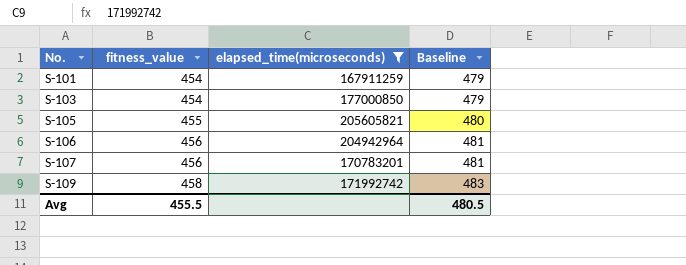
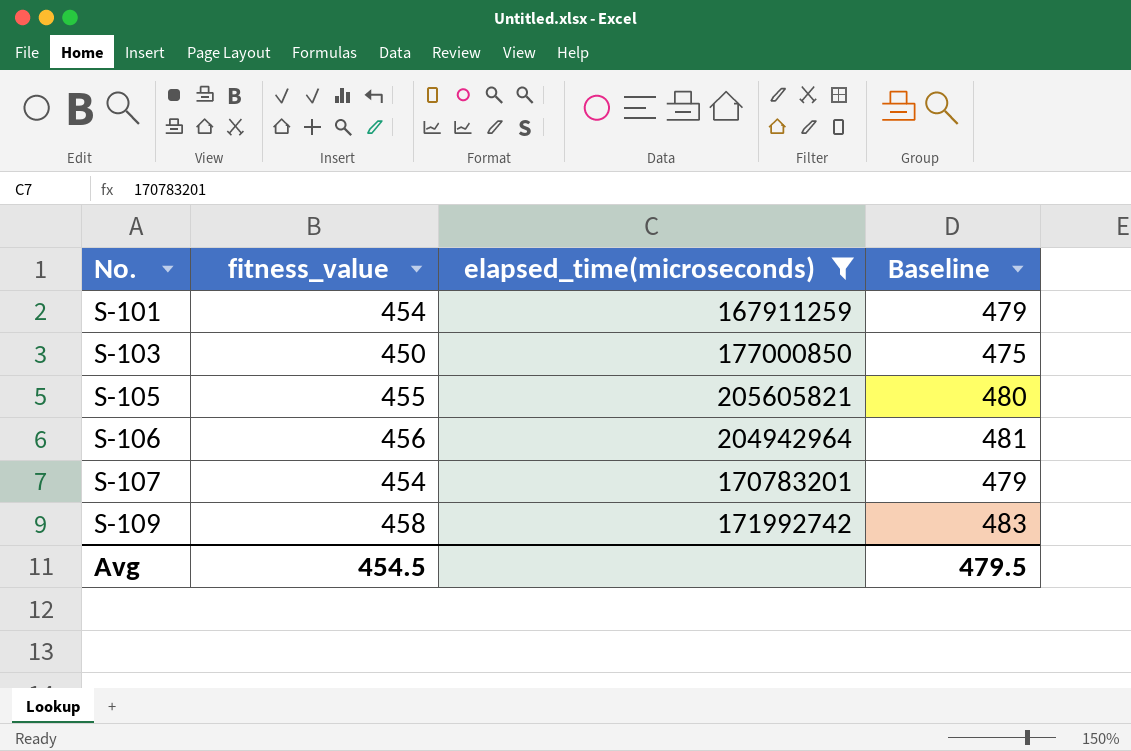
S-103 | fitness_value: 454 -> 450
S-103 | Baseline: 479 -> 475
S-107 | fitness_value: 456 -> 454
S-107 | Baseline: 481 -> 479
Avg | fitness_value: 455.5 -> 454.5
Avg | Baseline: 480.5 -> 479.5

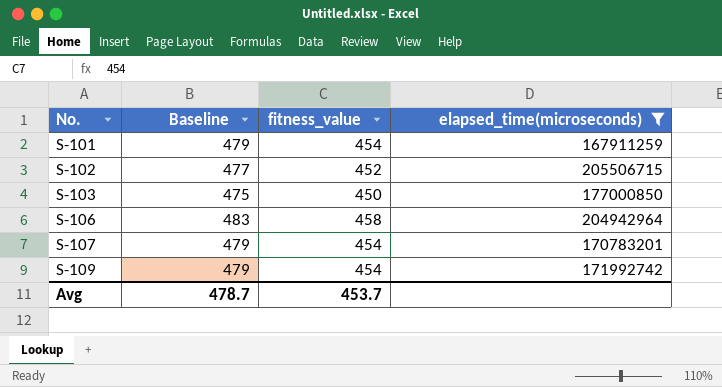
column Baseline | position: 4 -> 2
row S-105: 455 | 205605821 | 480 -> none
row S-102: none -> 477 | 452 | 205506715
S-106 | Baseline: 481 -> 483
S-106 | fitness_value: 456 -> 458
S-109 | Baseline: 483 -> 479
S-109 | fitness_value: 458 -> 454
Avg | Baseline: 479.5 -> 478.7
Avg | fitness_value: 454.5 -> 453.7

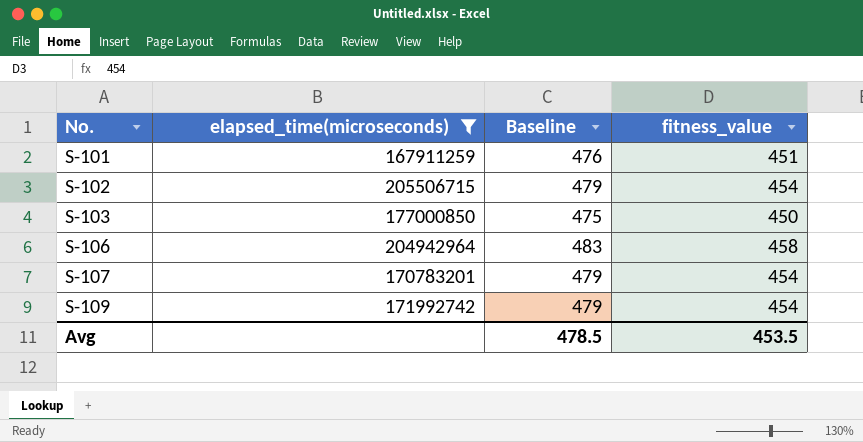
column elapsed_time(microseconds) | position: 4 -> 2
S-101 | Baseline: 479 -> 476
S-101 | fitness_value: 454 -> 451
S-102 | Baseline: 477 -> 479
S-102 | fitness_value: 452 -> 454
Avg | Baseline: 478.7 -> 478.5
Avg | fitness_value: 453.7 -> 453.5

